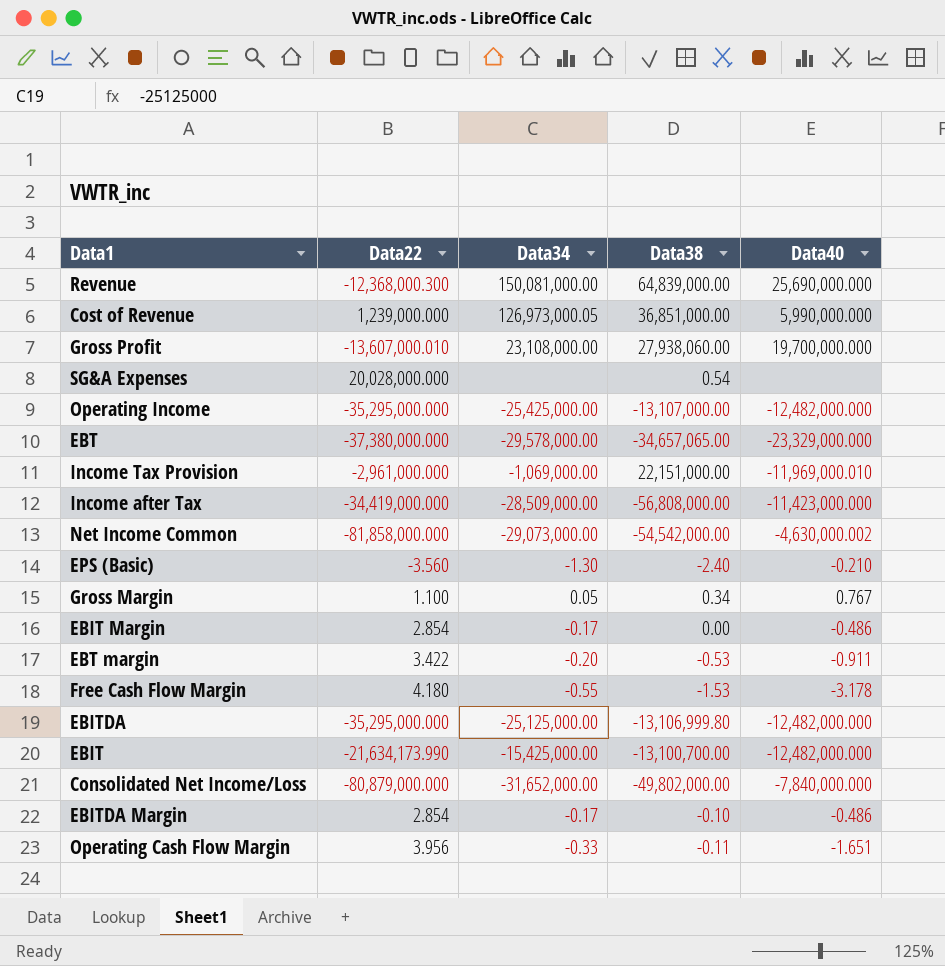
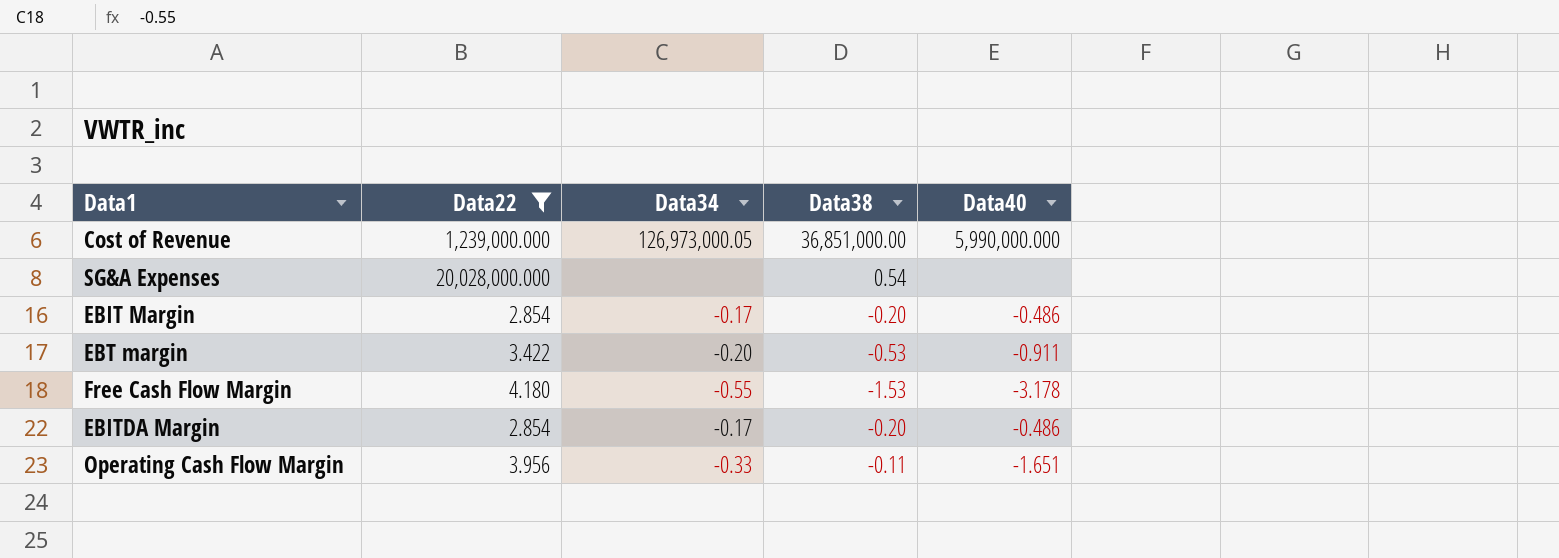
filter: none -> Data22 >= 2.854
EBIT Margin | Data38: 0.00 -> -0.20
EBITDA Margin | Data38: -0.10 -> -0.20

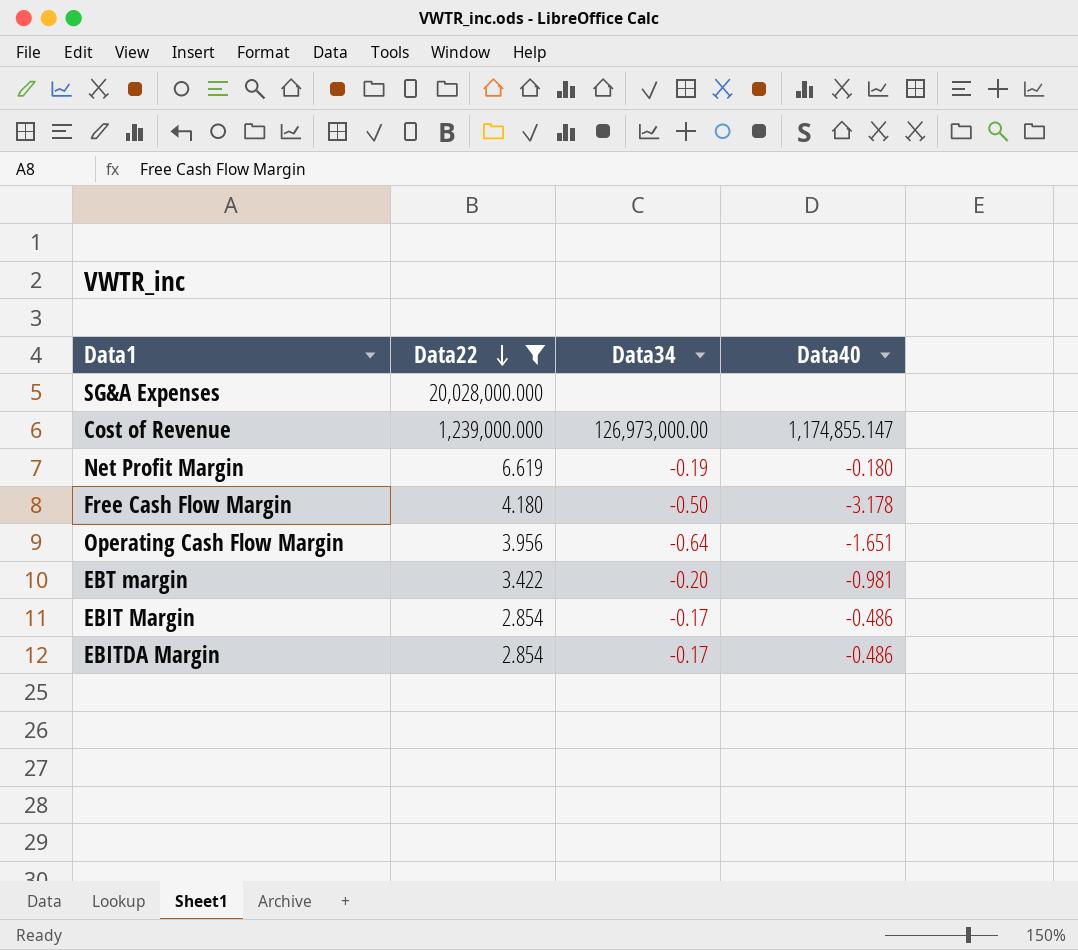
row order: none -> Data22 descending
column Data38 | position: 4 -> none
Cost of Revenue | Data34: 126,973,000.05 -> 126,973,000.00
Cost of Revenue | Data40: 5,990,000.000 -> 1,174,855.147
row Net Profit Margin: none -> 6.619 | -0.19 | -0.180
Free Cash Flow Margin | Data34: -0.55 -> -0.50
Operating Cash Flow Margin | Data34: -0.33 -> -0.64
EBT margin | Data40: -0.911 -> -0.981

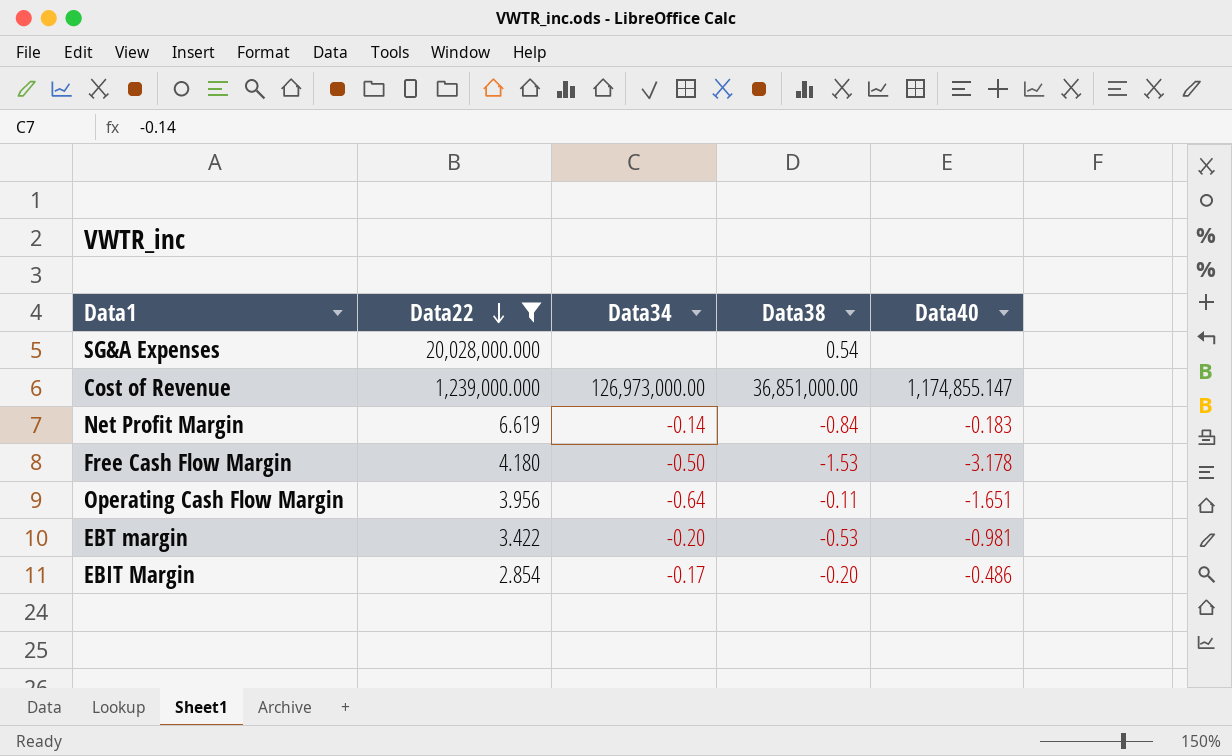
column Data38 | position: none -> 4
row EBITDA Margin: 2.854 | -0.17 | -0.486 -> none
Net Profit Margin | Data34: -0.19 -> -0.14
Net Profit Margin | Data40: -0.180 -> -0.183

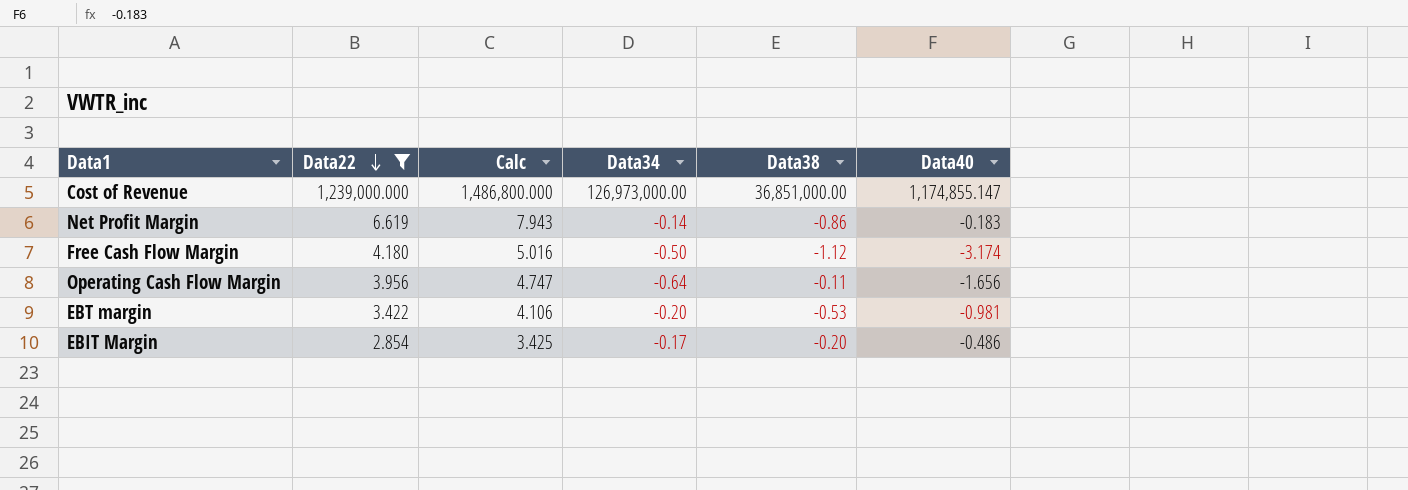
column Calc | formula: none -> [Data22] * 1.2
row SG&A Expenses: 20,028,000.000 | none | 0.54 | none -> none
Net Profit Margin | Data38: -0.84 -> -0.86
Free Cash Flow Margin | Data38: -1.53 -> -1.12
Free Cash Flow Margin | Data40: -3.178 -> -3.174
Operating Cash Flow Margin | Data40: -1.651 -> -1.656

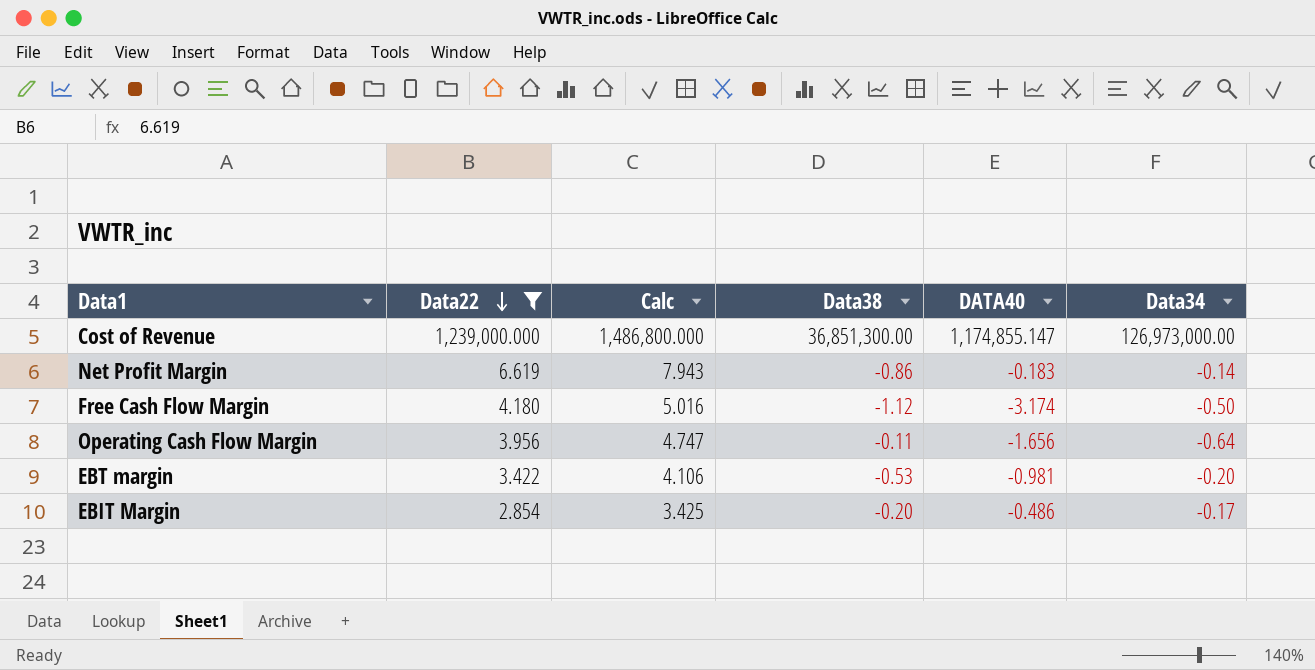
column name: Data40 -> DATA40
column Data34 | position: 4 -> 6
Cost of Revenue | Data38: 36,851,000.00 -> 36,851,300.00

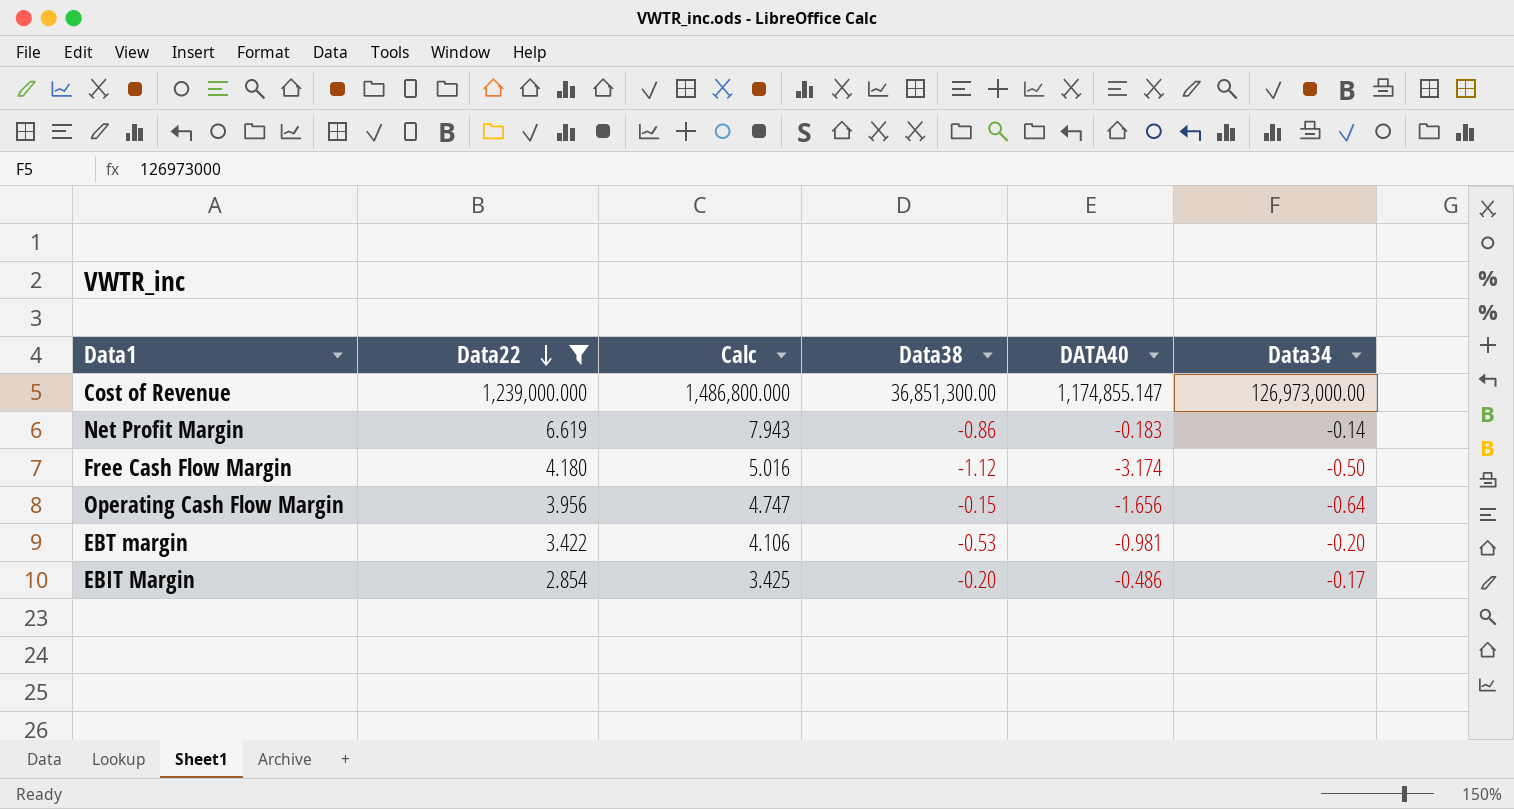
Operating Cash Flow Margin | Data38: -0.11 -> -0.15

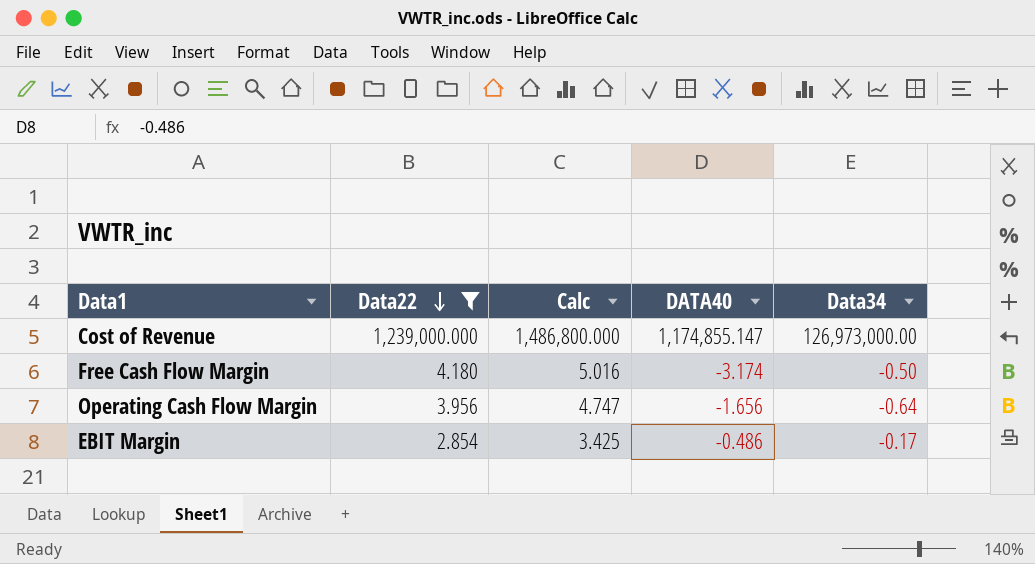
column Data38 | position: 4 -> none
row Net Profit Margin: 6.619 | 7.943 | -0.86 | -0.183 | -0.14 -> none
row EBT margin: 3.422 | 4.106 | -0.53 | -0.981 | -0.20 -> none

